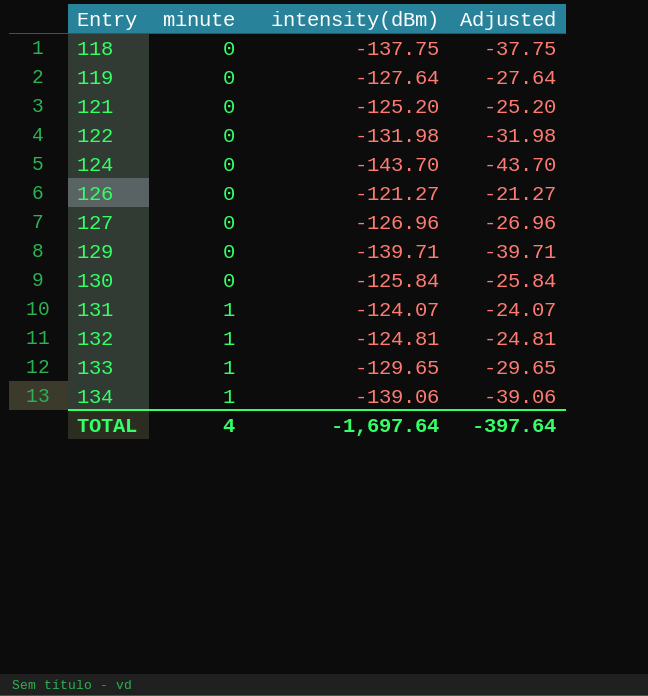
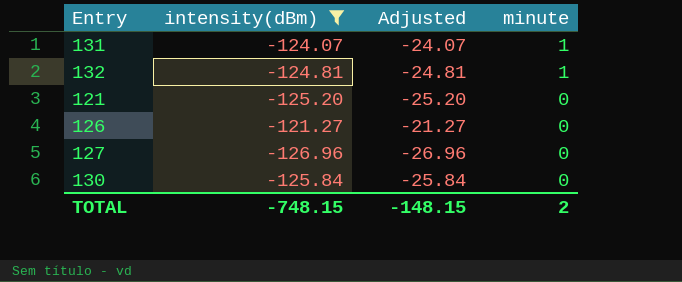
filter: none -> intensity(dBm) >= -126.96
row order: Entry ascending -> minute descending
column minute | position: 2 -> 4
TOTAL | intensity(dBm): -1,697.64 -> -748.15
TOTAL | Adjusted: -397.64 -> -148.15
TOTAL | minute: 4 -> 2

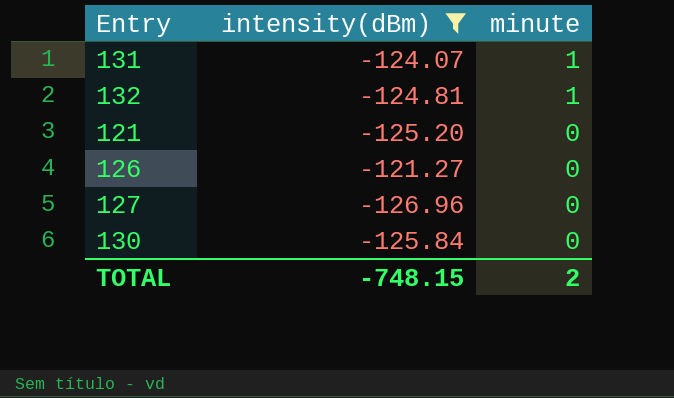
column Adjusted | formula: [intensity(dBm)] + 100 -> none

